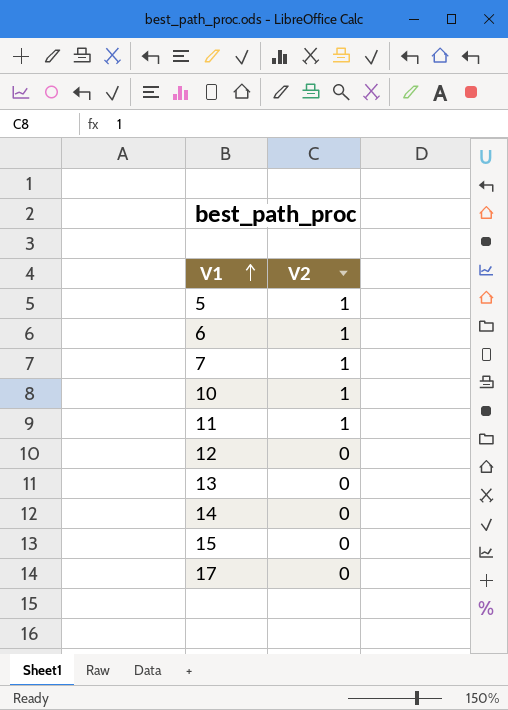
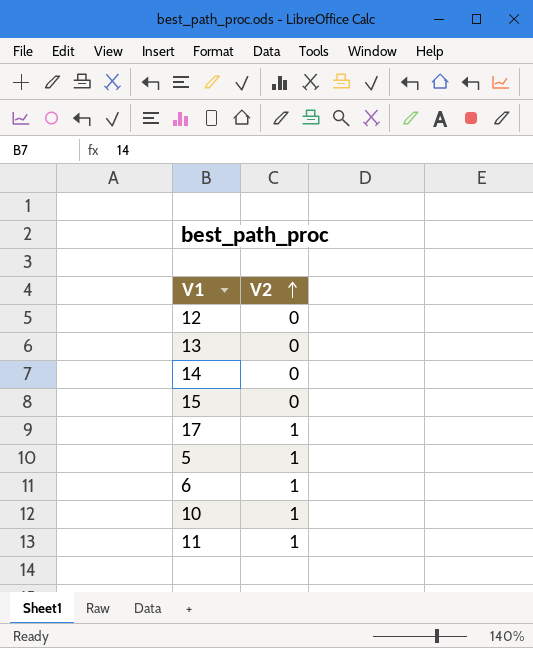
row order: V1 ascending -> V2 ascending
row 7: 1 -> none
17 | V2: 0 -> 1

